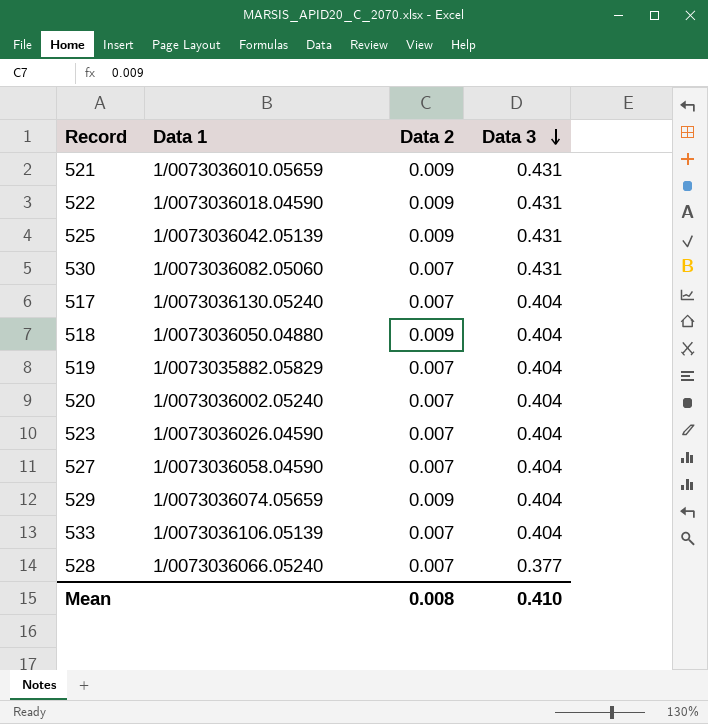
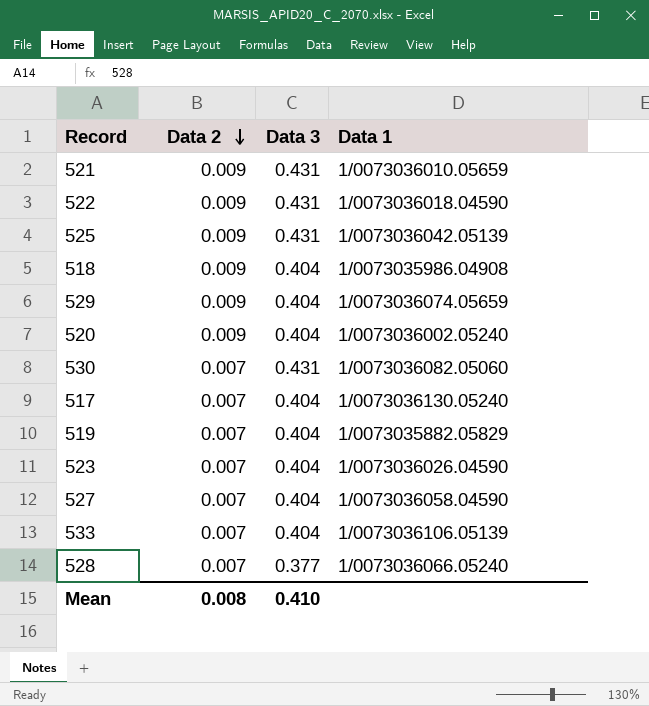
row order: Data 3 descending -> Data 2 descending
column Data 1 | position: 2 -> 4
518 | Data 1: 1/0073036050.04880 -> 1/0073035986.04908
520 | Data 2: 0.007 -> 0.009

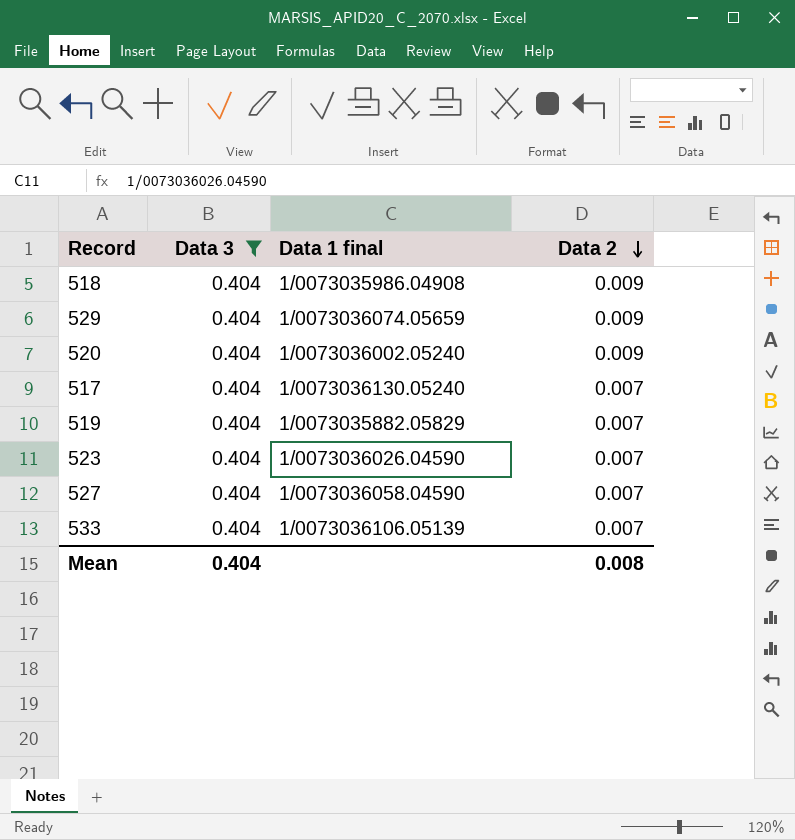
filter: none -> Data 3 = 0.404
column name: Data 1 -> Data 1 final
column Data 2 | position: 2 -> 4
Mean | Data 3: 0.410 -> 0.404

